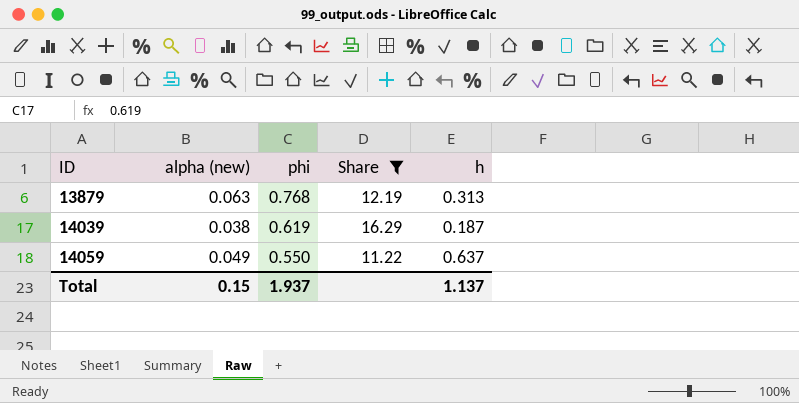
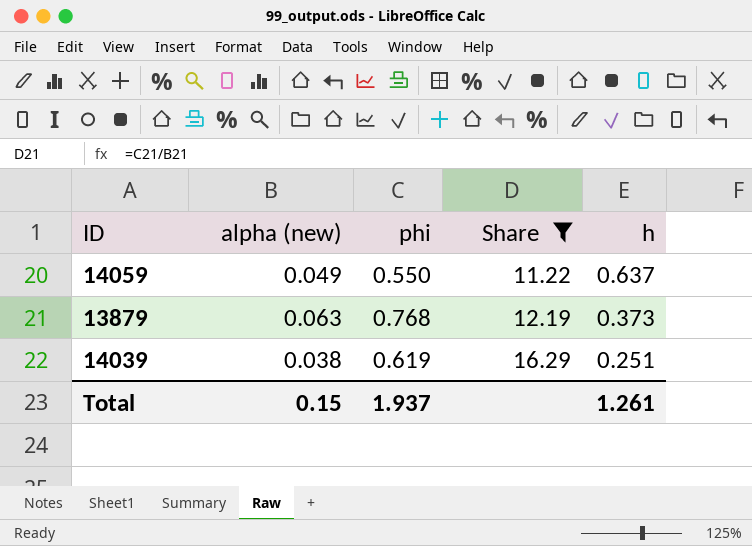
row order: ID ascending -> Share ascending
13879 | h: 0.313 -> 0.373
14039 | h: 0.187 -> 0.251
Total | h: 1.137 -> 1.261

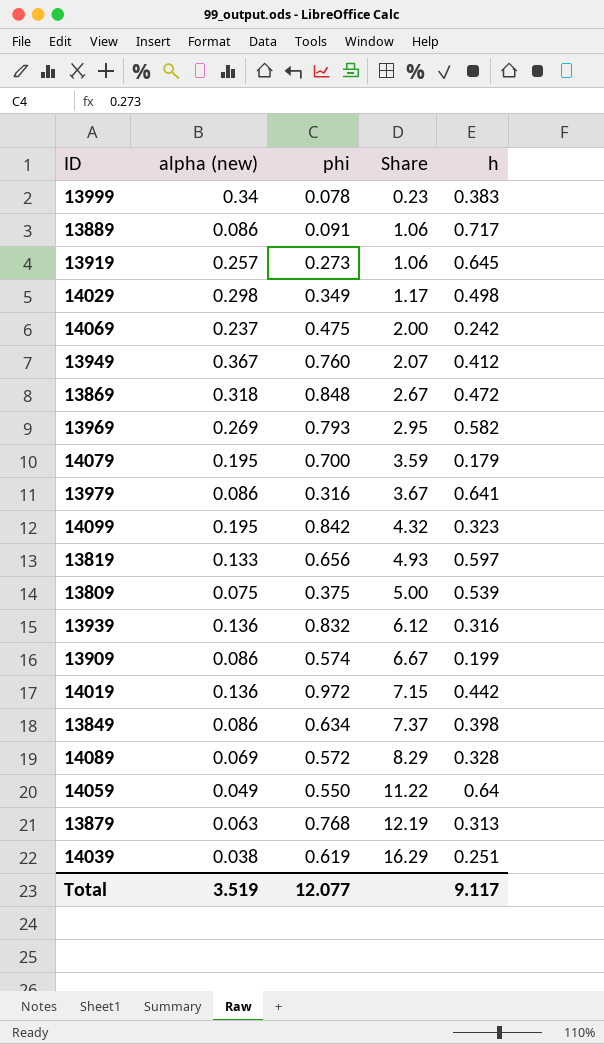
filter: Share >= 11.22 -> none
14059 | h: 0.637 -> 0.64
13879 | h: 0.373 -> 0.313
Total | alpha (new): 0.15 -> 3.519
Total | phi: 1.937 -> 12.077
Total | h: 1.261 -> 9.117

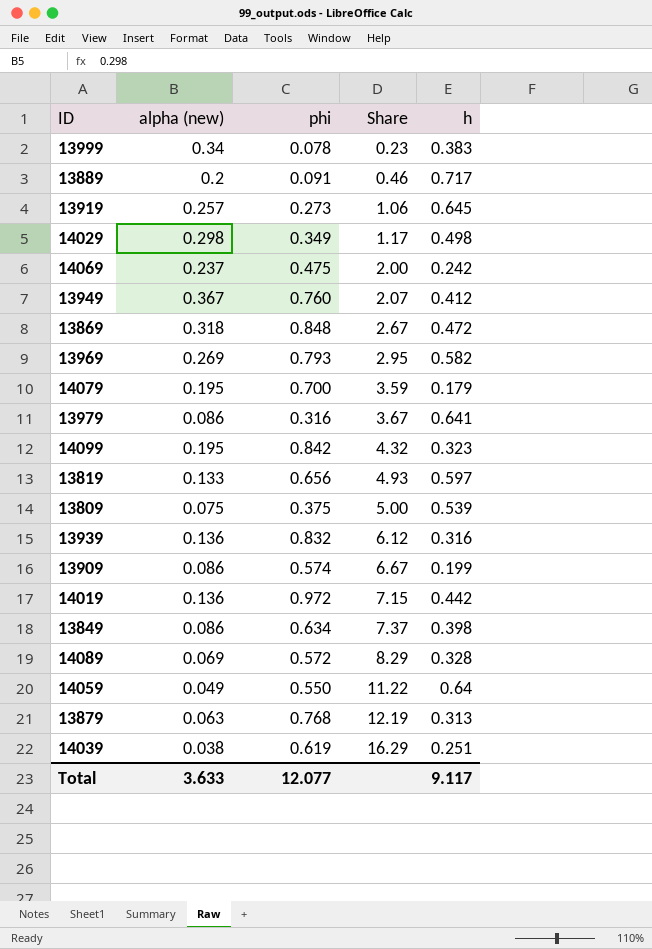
13889 | alpha (new): 0.086 -> 0.2
13889 | Share: 1.06 -> 0.46
Total | alpha (new): 3.519 -> 3.633

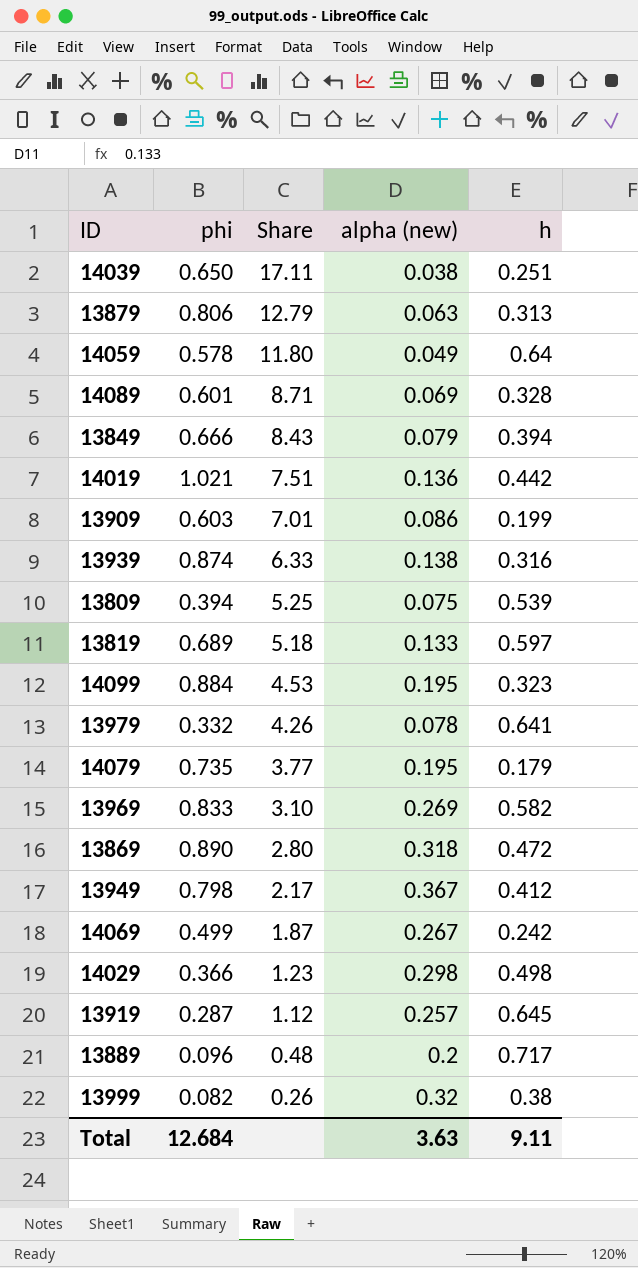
row order: Share ascending -> Share descending
column alpha (new) | position: 2 -> 4
14039 | phi: 0.619 -> 0.650
14039 | Share: 16.29 -> 17.11
13879 | phi: 0.768 -> 0.806
13879 | Share: 12.19 -> 12.79
14059 | phi: 0.550 -> 0.578
14059 | Share: 11.22 -> 11.80
14089 | phi: 0.572 -> 0.601
14089 | Share: 8.29 -> 8.71
13849 | phi: 0.634 -> 0.666
13849 | Share: 7.37 -> 8.43
13849 | alpha (new): 0.086 -> 0.079
13849 | h: 0.398 -> 0.394
14019 | phi: 0.972 -> 1.021
14019 | Share: 7.15 -> 7.51
13909 | phi: 0.574 -> 0.603
13909 | Share: 6.67 -> 7.01
13939 | phi: 0.832 -> 0.874
13939 | Share: 6.12 -> 6.33
13939 | alpha (new): 0.136 -> 0.138
13809 | phi: 0.375 -> 0.394
13809 | Share: 5.00 -> 5.25
13819 | phi: 0.656 -> 0.689
13819 | Share: 4.93 -> 5.18
14099 | phi: 0.842 -> 0.884
14099 | Share: 4.32 -> 4.53
13979 | phi: 0.316 -> 0.332
13979 | Share: 3.67 -> 4.26
13979 | alpha (new): 0.086 -> 0.078
14079 | phi: 0.700 -> 0.735
14079 | Share: 3.59 -> 3.77
13969 | phi: 0.793 -> 0.833
13969 | Share: 2.95 -> 3.10
13869 | phi: 0.848 -> 0.890
13869 | Share: 2.67 -> 2.80
13949 | phi: 0.760 -> 0.798
13949 | Share: 2.07 -> 2.17
14069 | phi: 0.475 -> 0.499
14069 | Share: 2.00 -> 1.87
14069 | alpha (new): 0.237 -> 0.267
14029 | phi: 0.349 -> 0.366
14029 | Share: 1.17 -> 1.23
13919 | phi: 0.273 -> 0.287
13919 | Share: 1.06 -> 1.12
13889 | phi: 0.091 -> 0.096
13889 | Share: 0.46 -> 0.48
13999 | phi: 0.078 -> 0.082
13999 | Share: 0.23 -> 0.26
13999 | alpha (new): 0.34 -> 0.32
13999 | h: 0.383 -> 0.38
Total | phi: 12.077 -> 12.684
Total | alpha (new): 3.633 -> 3.63
Total | h: 9.117 -> 9.11

